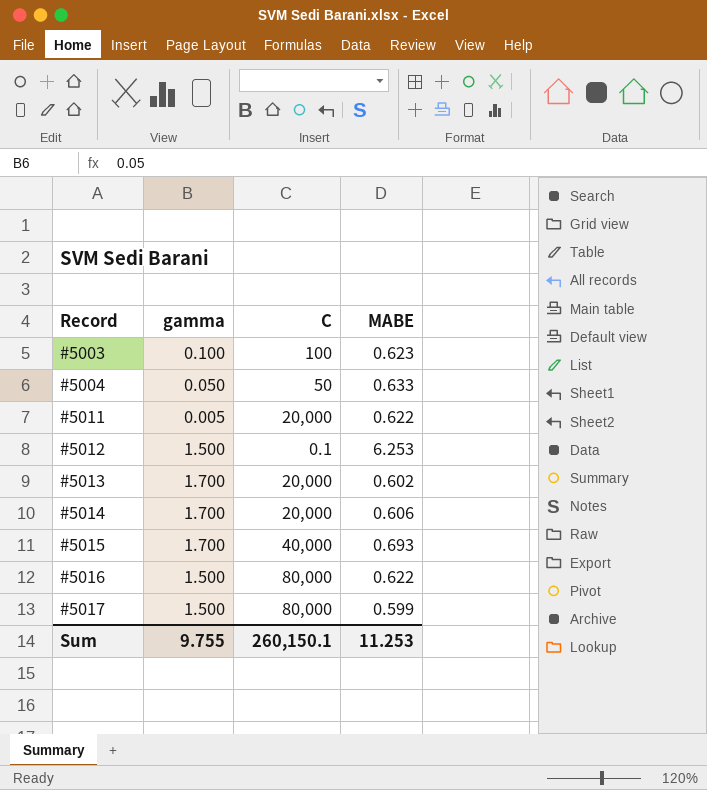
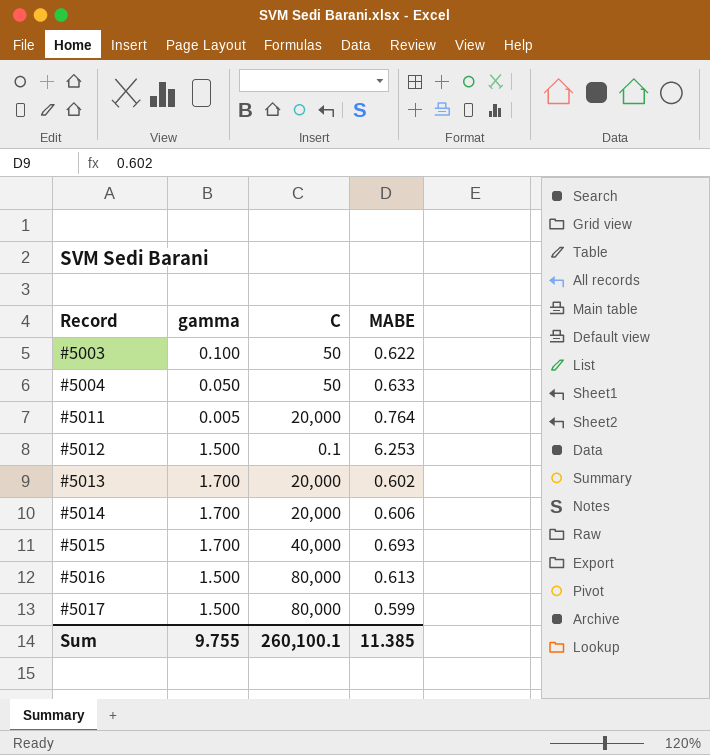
#5003 | C: 100 -> 50
#5003 | MABE: 0.623 -> 0.622
#5011 | MABE: 0.622 -> 0.764
#5016 | MABE: 0.622 -> 0.613
Sum | C: 260,150.1 -> 260,100.1
Sum | MABE: 11.253 -> 11.385

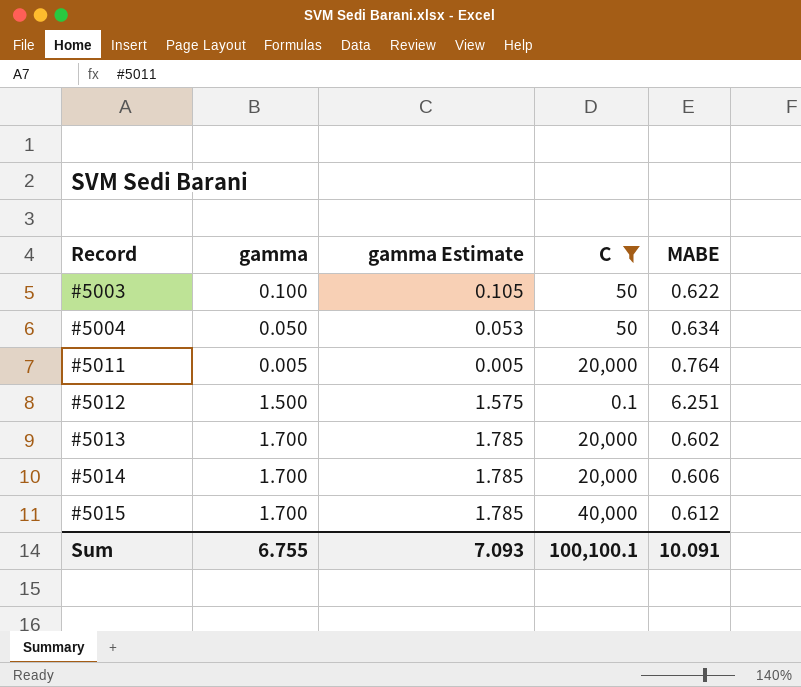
filter: none -> C != 80,000
column gamma Estimate | formula: none -> [gamma] * 1.05
#5004 | MABE: 0.633 -> 0.634
#5012 | MABE: 6.253 -> 6.251
#5015 | MABE: 0.693 -> 0.612
Sum | gamma: 9.755 -> 6.755
Sum | C: 260,100.1 -> 100,100.1
Sum | MABE: 11.385 -> 10.091

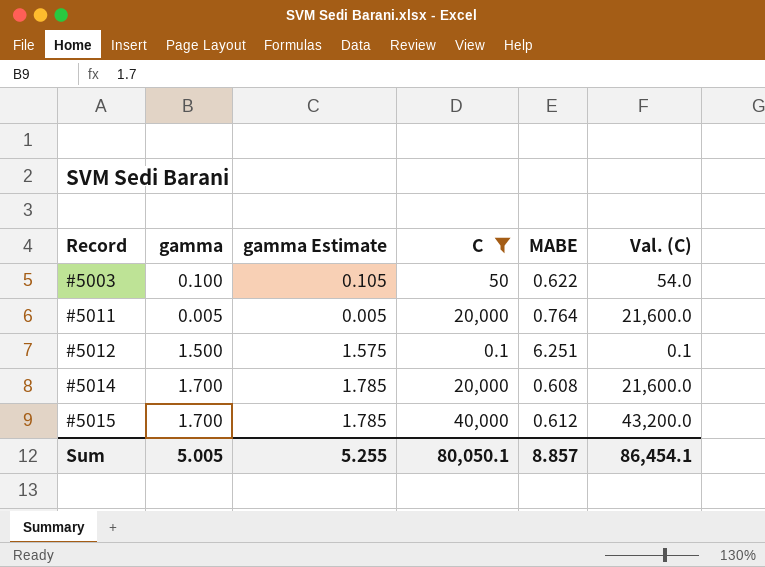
column Val. (C) | formula: none -> [C] * 1.08
row #5004: 0.050 | 0.053 | 50 | 0.634 -> none
row #5013: 1.700 | 1.785 | 20,000 | 0.602 -> none
#5014 | MABE: 0.606 -> 0.608
Sum | gamma: 6.755 -> 5.005
Sum | gamma Estimate: 7.093 -> 5.255
Sum | C: 100,100.1 -> 80,050.1
Sum | MABE: 10.091 -> 8.857

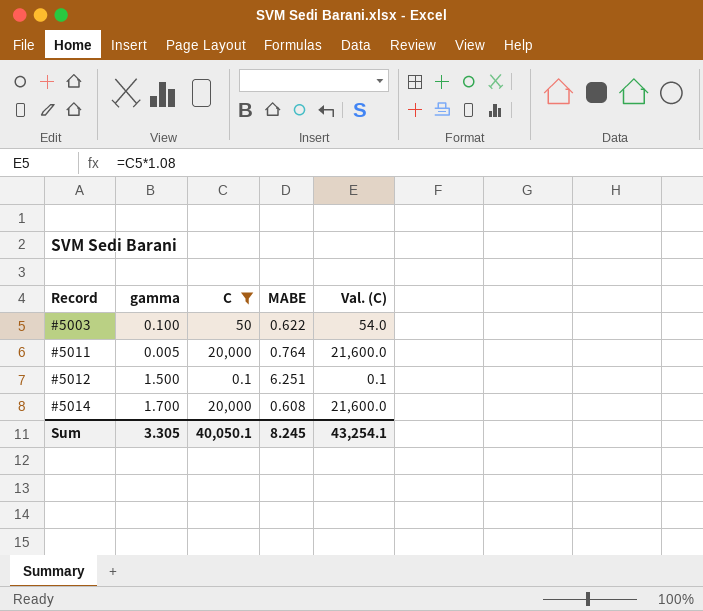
column gamma Estimate | formula: [gamma] * 1.05 -> none
row #5015: 1.700 | 1.785 | 40,000 | 0.612 | 43,200.0 -> none
Sum | gamma: 5.005 -> 3.305
Sum | C: 80,050.1 -> 40,050.1
Sum | MABE: 8.857 -> 8.245
Sum | Val. (C): 86,454.1 -> 43,254.1

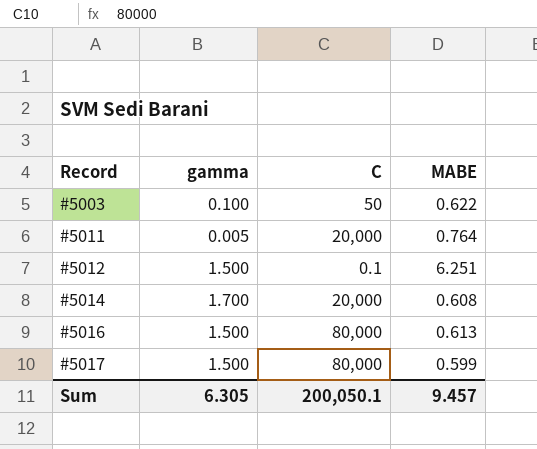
filter: C != 80,000 -> none
column Val. (C) | formula: [C] * 1.08 -> none
Sum | gamma: 3.305 -> 6.305
Sum | C: 40,050.1 -> 200,050.1
Sum | MABE: 8.245 -> 9.457

